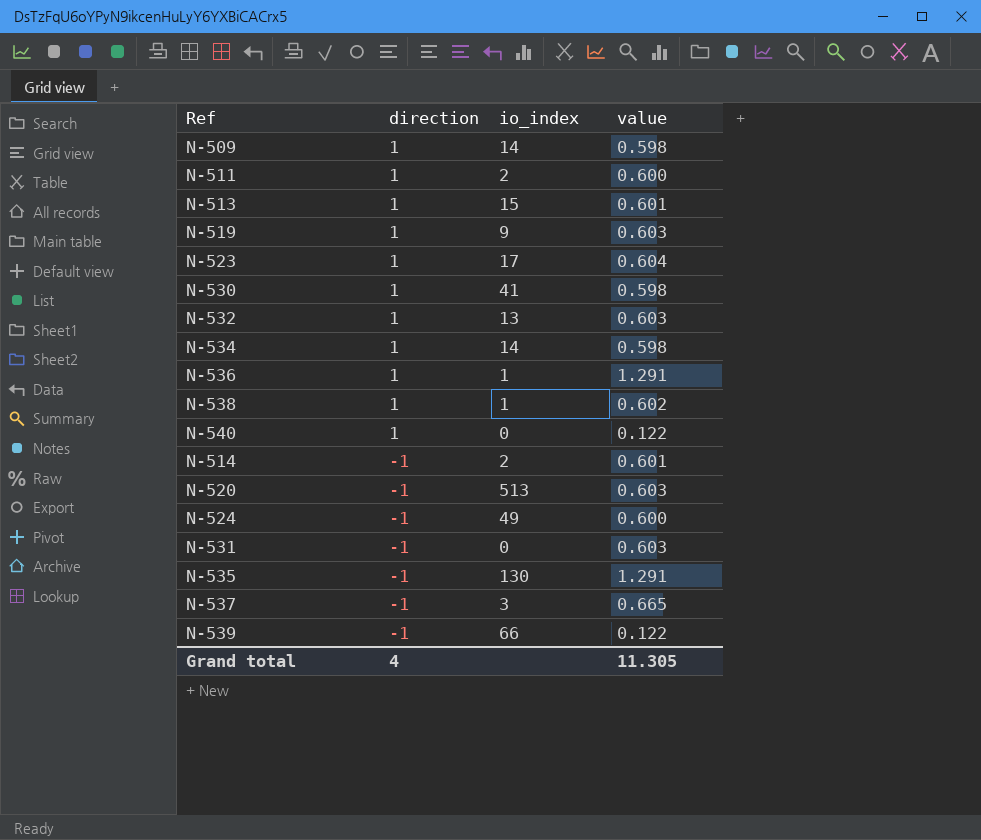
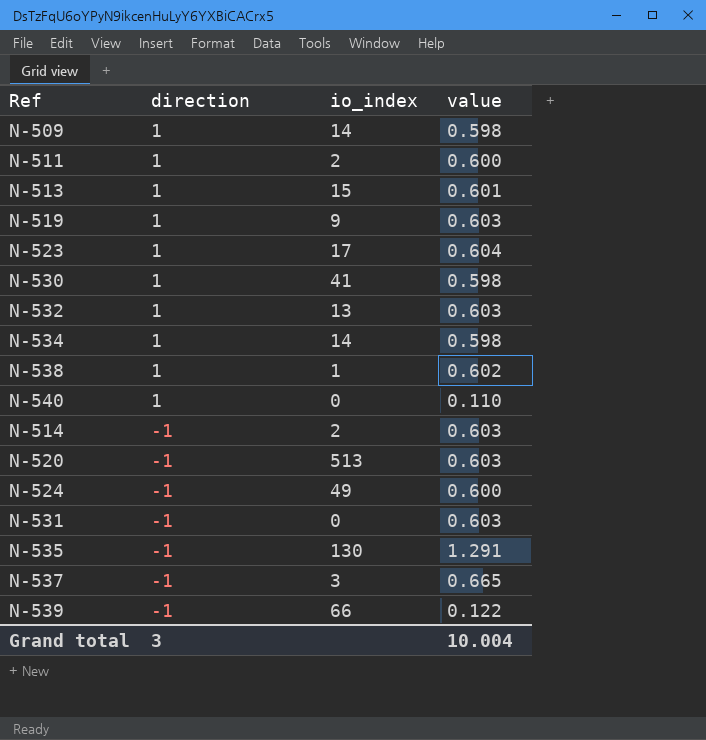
row N-536: 1 | 1 | 1.291 -> none
N-540 | value: 0.122 -> 0.110
N-514 | value: 0.601 -> 0.603
Grand total | direction: 4 -> 3
Grand total | value: 11.305 -> 10.004

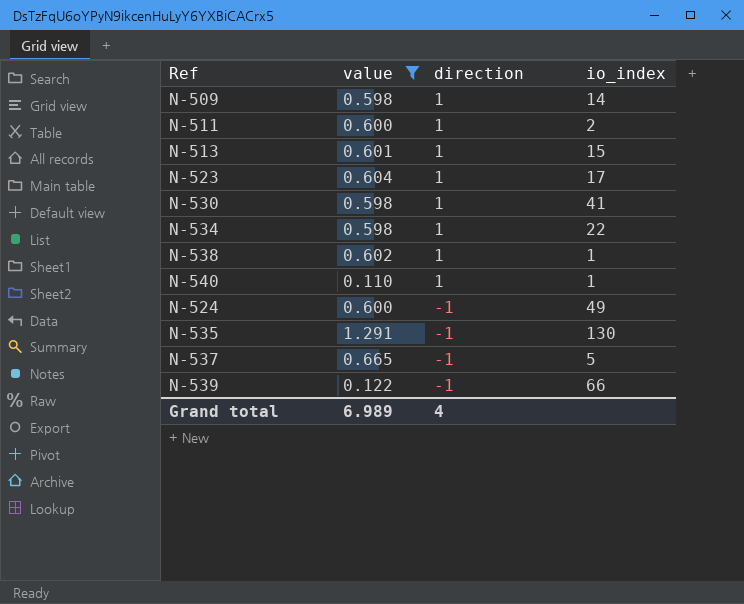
filter: none -> value != 0.603
column value | position: 4 -> 2
N-534 | io_index: 14 -> 22
N-540 | io_index: 0 -> 1
N-537 | io_index: 3 -> 5
Grand total | value: 10.004 -> 6.989
Grand total | direction: 3 -> 4

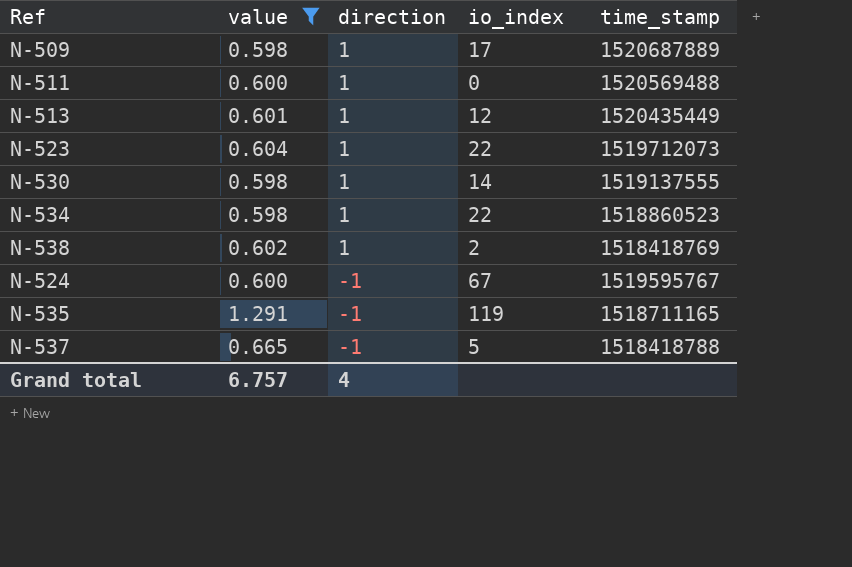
column time_stamp | position: none -> 5
row N-540: 0.110 | 1 | 1 -> none
row N-539: 0.122 | -1 | 66 -> none
N-509 | io_index: 14 -> 17
N-511 | io_index: 2 -> 0
N-513 | io_index: 15 -> 12
N-523 | io_index: 17 -> 22
N-530 | io_index: 41 -> 14
N-538 | io_index: 1 -> 2
N-524 | io_index: 49 -> 67
N-535 | io_index: 130 -> 119
Grand total | value: 6.989 -> 6.757

